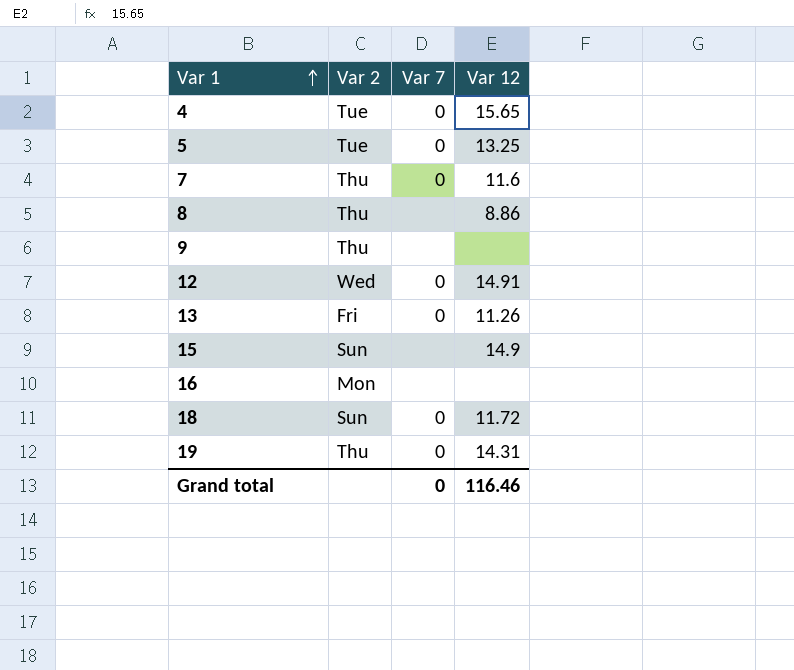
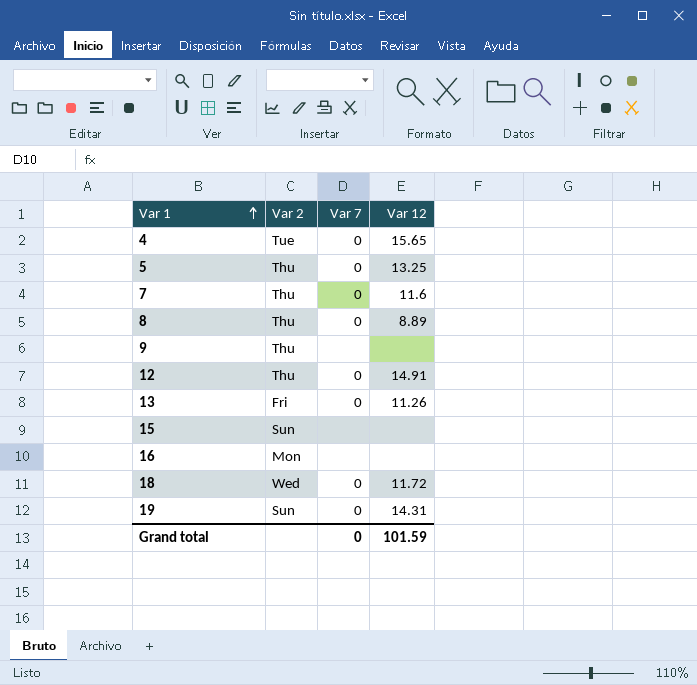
5 | Var 2: Tue -> Thu
8 | Var 7: none -> 0
8 | Var 12: 8.86 -> 8.89
12 | Var 2: Wed -> Thu
15 | Var 12: 14.9 -> none
18 | Var 2: Sun -> Wed
19 | Var 2: Thu -> Sun
Grand total | Var 12: 116.46 -> 101.59

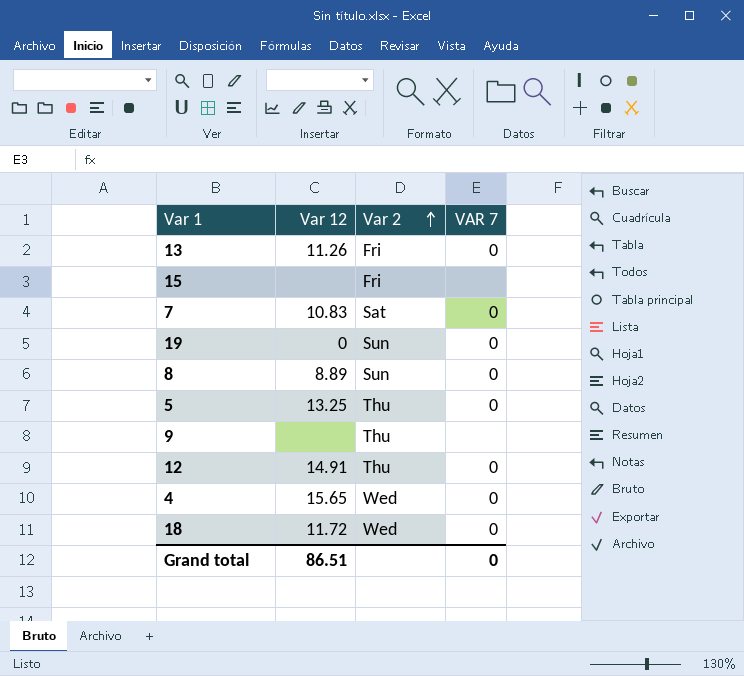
row order: Var 1 ascending -> Var 2 ascending
column Var 12 | position: 4 -> 2
column name: Var 7 -> VAR 7
row 16: Mon | none | none -> none
15 | Var 2: Sun -> Fri
7 | Var 12: 11.6 -> 10.83
7 | Var 2: Thu -> Sat
19 | Var 12: 14.31 -> 0
8 | Var 2: Thu -> Sun
4 | Var 2: Tue -> Wed
Grand total | Var 12: 101.59 -> 86.51

